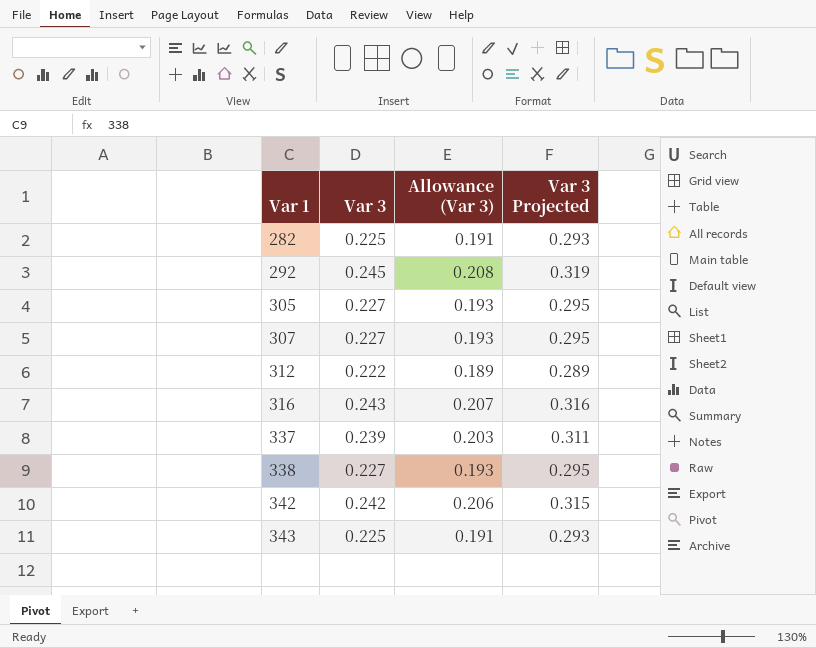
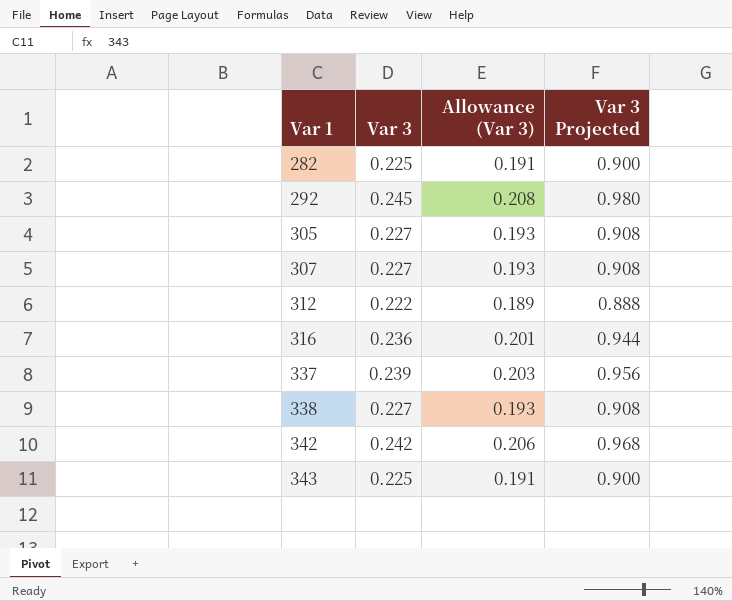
column Var 3 Projected | formula: [Var 3] * 1.3 -> [Var 3] * 4
316 | Var 3: 0.243 -> 0.236
316 | Allowance (Var 3): 0.207 -> 0.201

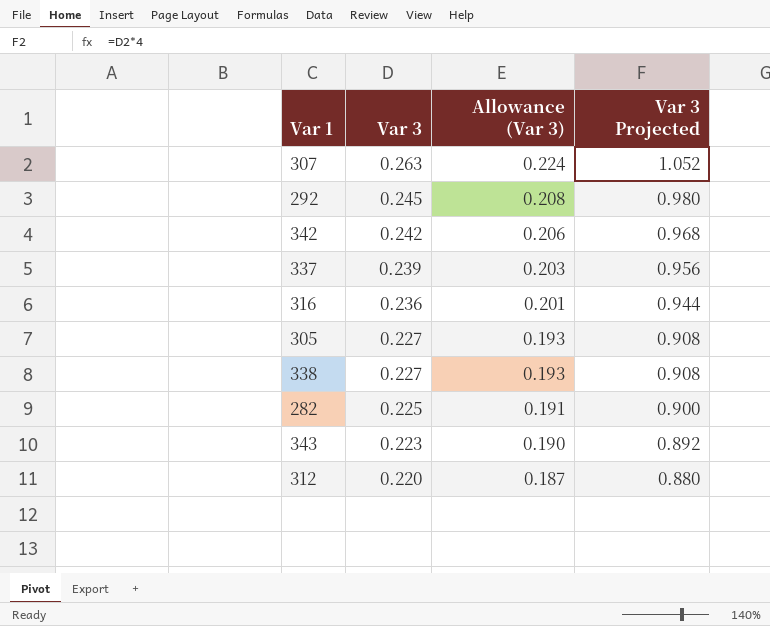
row order: Var 1 ascending -> Var 3 descending
307 | Var 3: 0.227 -> 0.263
307 | Allowance (Var 3): 0.193 -> 0.224
307 | Var 3 Projected: 0.908 -> 1.052
343 | Var 3: 0.225 -> 0.223
343 | Allowance (Var 3): 0.191 -> 0.190
343 | Var 3 Projected: 0.900 -> 0.892
312 | Var 3: 0.222 -> 0.220
312 | Allowance (Var 3): 0.189 -> 0.187
312 | Var 3 Projected: 0.888 -> 0.880

